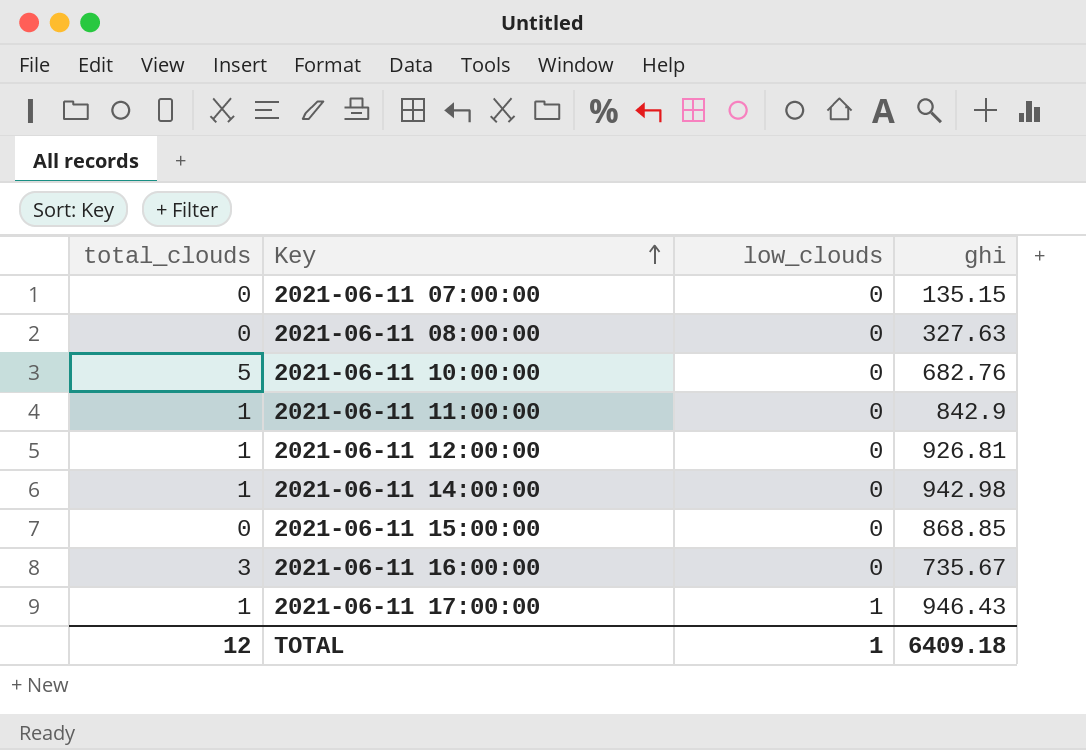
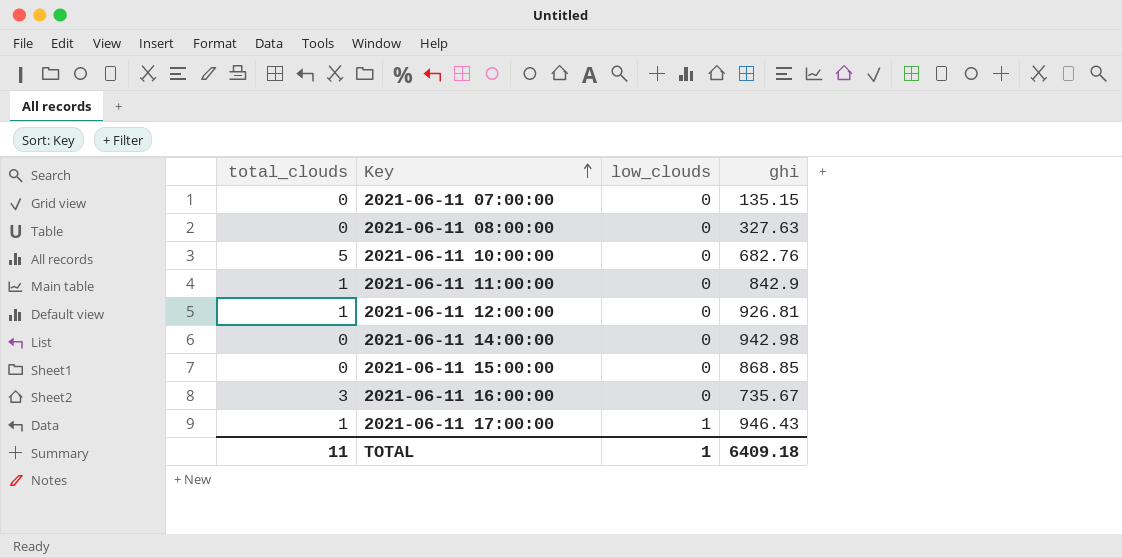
2021-06-11 14:00:00 | total_clouds: 1 -> 0
TOTAL | total_clouds: 12 -> 11

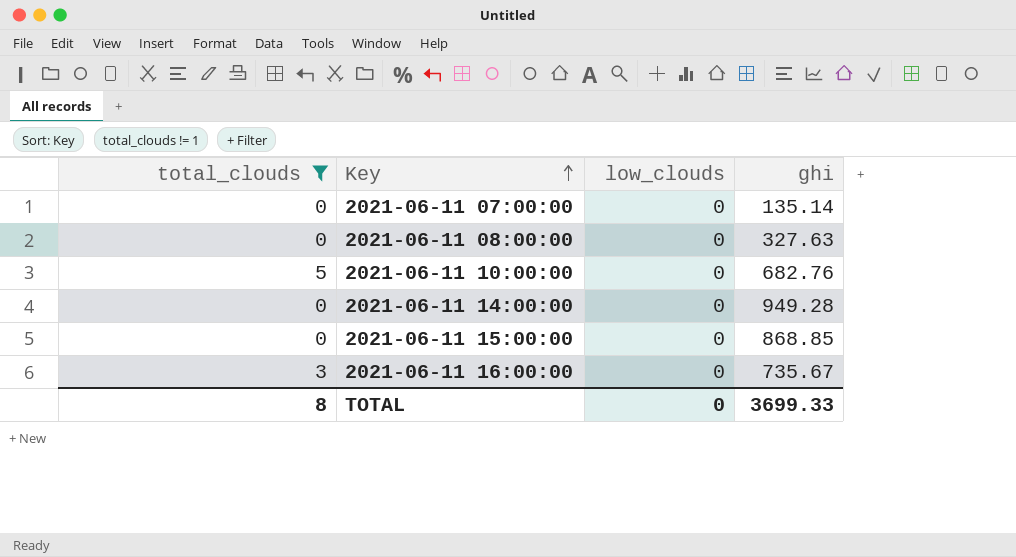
filter: none -> total_clouds != 1
2021-06-11 07:00:00 | ghi: 135.15 -> 135.14
2021-06-11 14:00:00 | ghi: 942.98 -> 949.28
TOTAL | total_clouds: 11 -> 8
TOTAL | low_clouds: 1 -> 0
TOTAL | ghi: 6409.18 -> 3699.33

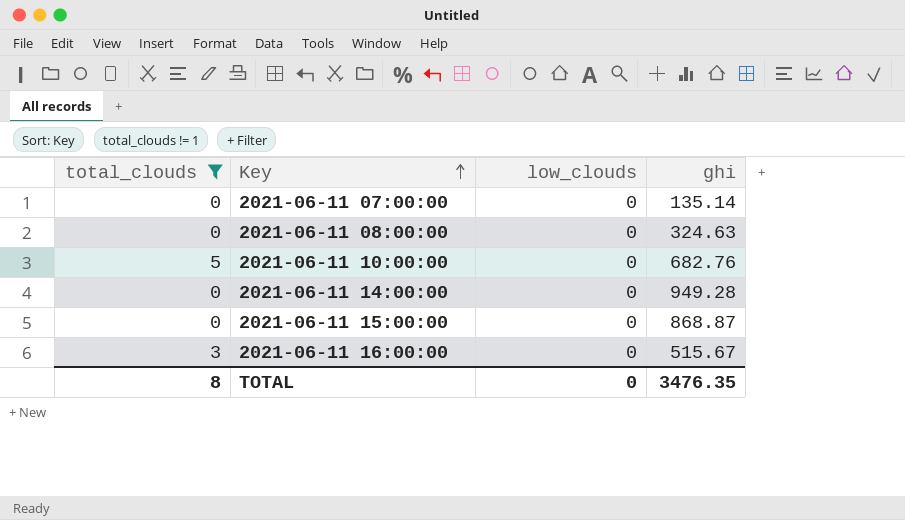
2021-06-11 08:00:00 | ghi: 327.63 -> 324.63
2021-06-11 15:00:00 | ghi: 868.85 -> 868.87
2021-06-11 16:00:00 | ghi: 735.67 -> 515.67
TOTAL | ghi: 3699.33 -> 3476.35

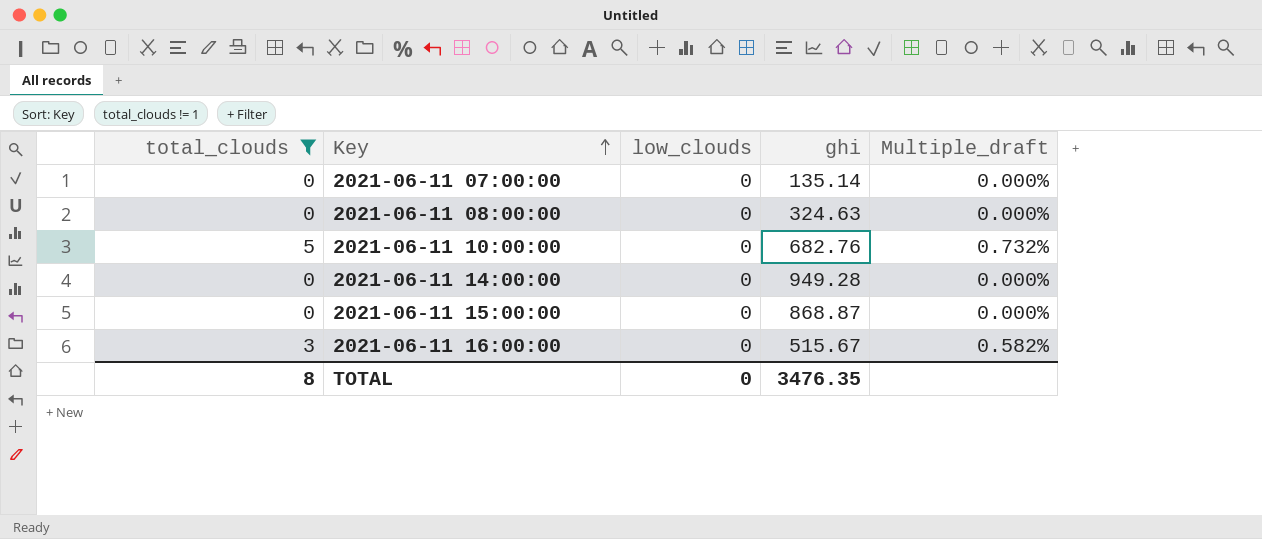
column Multiple_draft | formula: none -> [total_clouds] / [ghi]

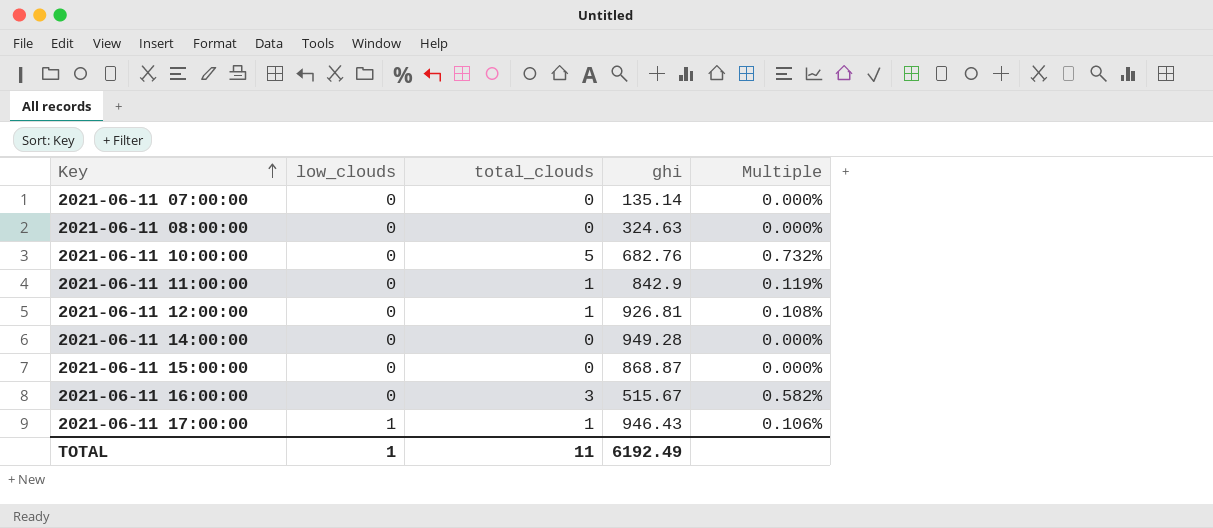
filter: total_clouds != 1 -> none
column total_clouds | position: 1 -> 3
column name: Multiple_draft -> Multiple
TOTAL | low_clouds: 0 -> 1
TOTAL | total_clouds: 8 -> 11
TOTAL | ghi: 3476.35 -> 6192.49

